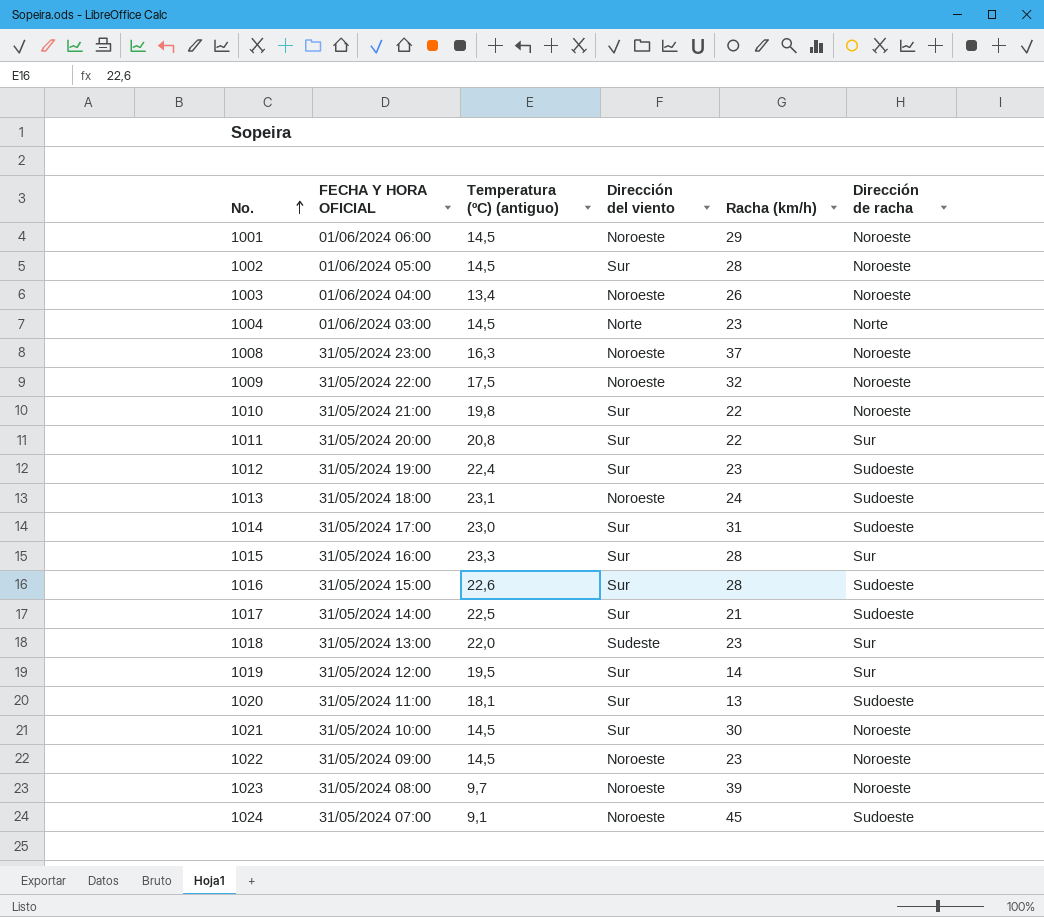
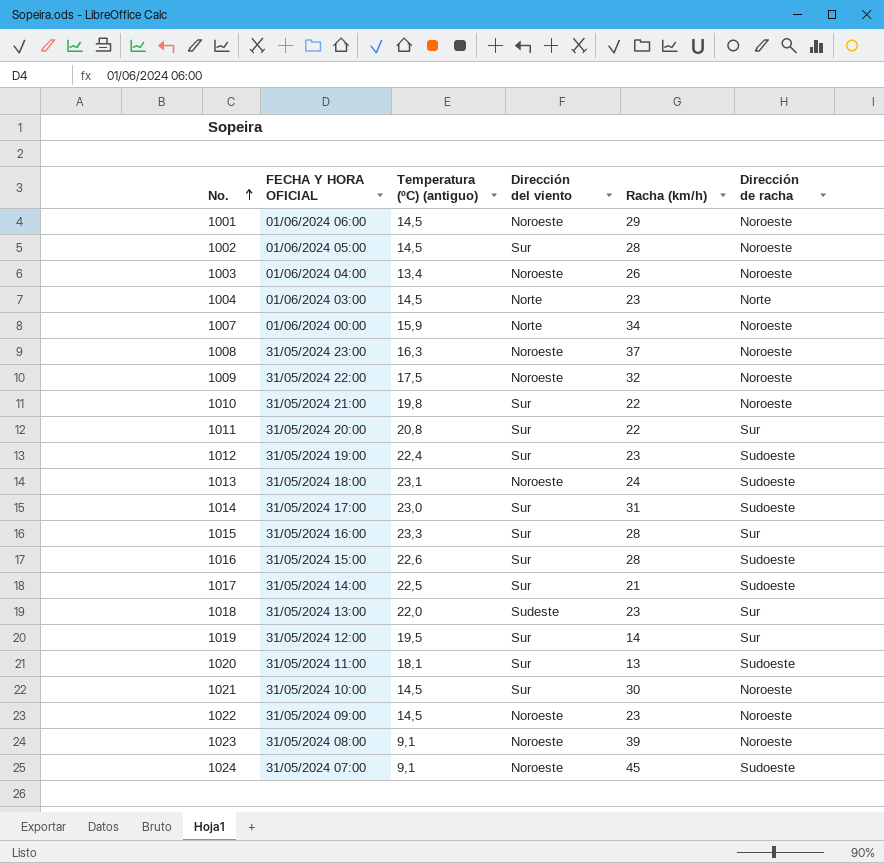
row 1007: none -> 01/06/2024 00:00 | 15,9 | Norte | 34 | Noroeste
1023 | Temperatura (ºC) (antiguo): 9,7 -> 9,1

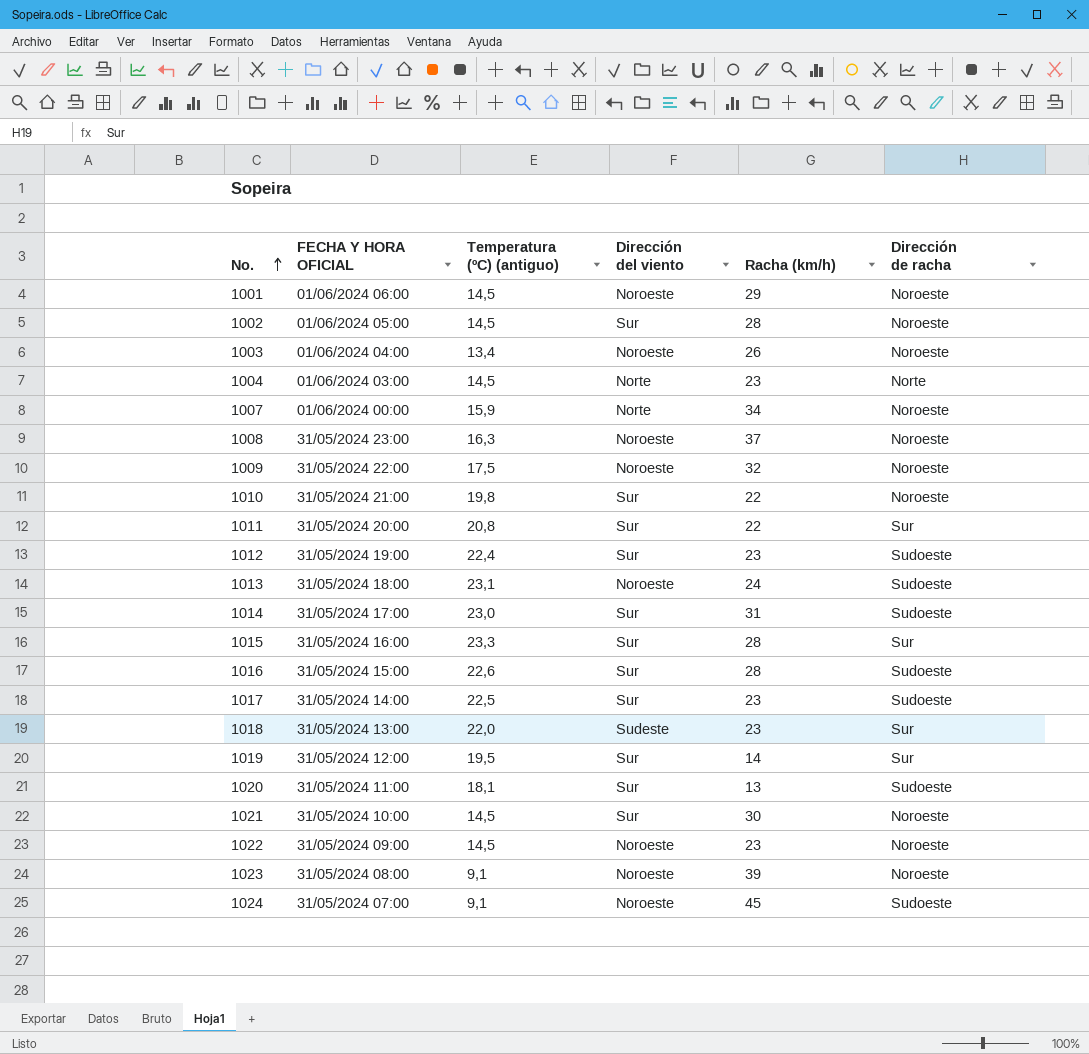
1017 | Racha (km/h): 21 -> 23

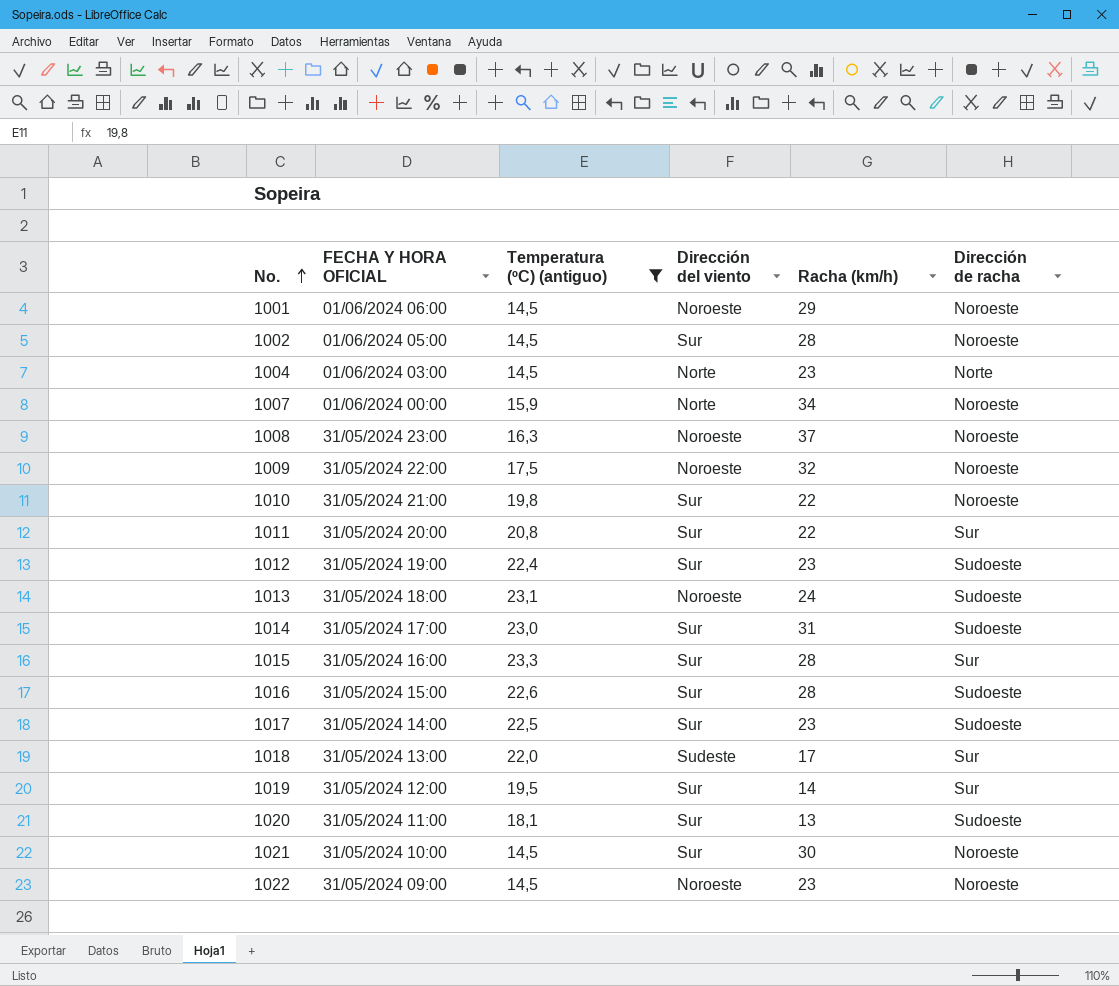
filter: none -> Temperatura (ºC) (antiguo) >= 14,5
1018 | Racha (km/h): 23 -> 17

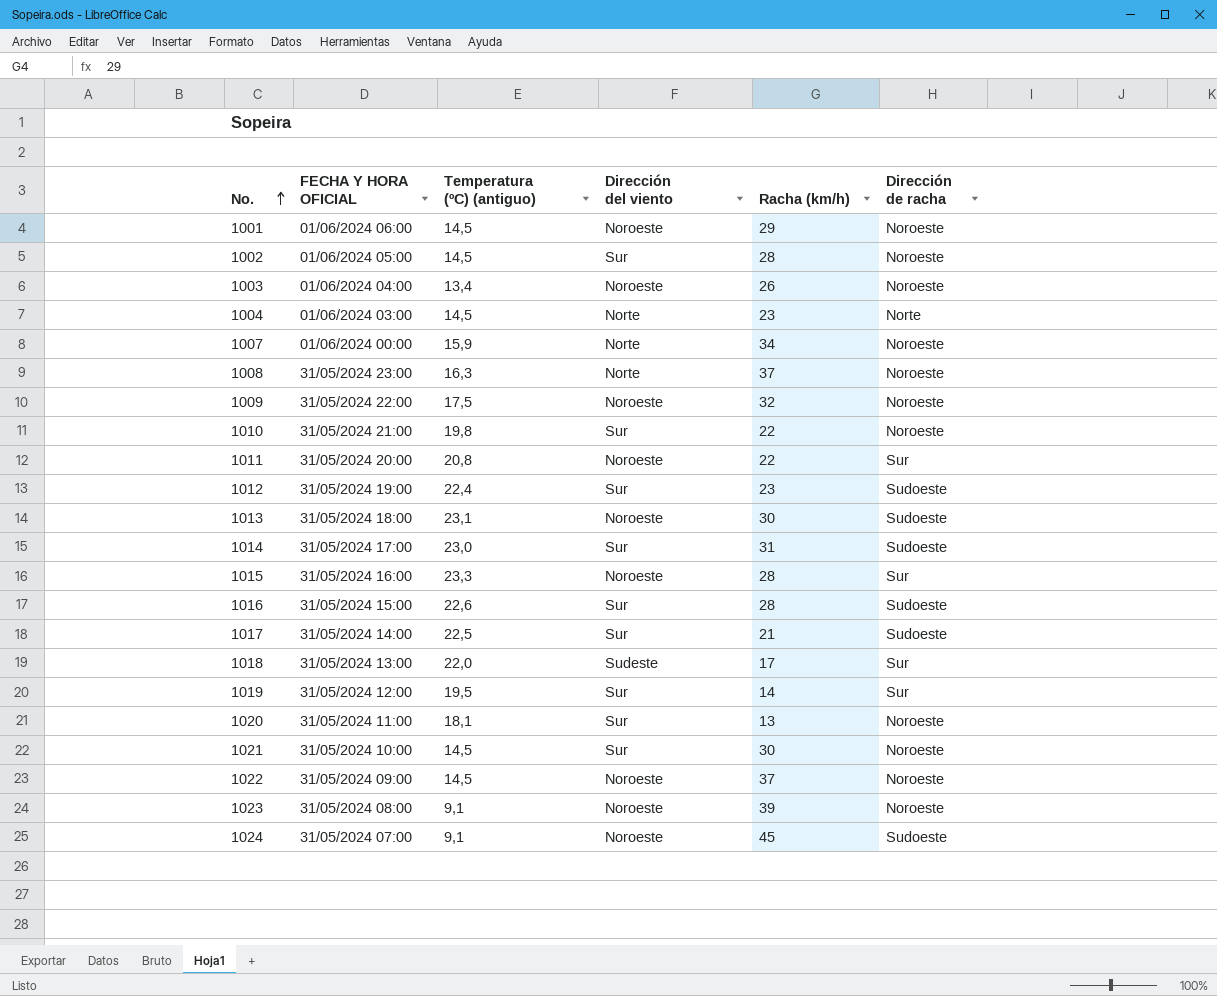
filter: Temperatura (ºC) (antiguo) >= 14,5 -> none
1008 | Dirección del viento: Noroeste -> Norte
1011 | Dirección del viento: Sur -> Noroeste
1013 | Racha (km/h): 24 -> 30
1015 | Dirección del viento: Sur -> Noroeste
1017 | Racha (km/h): 23 -> 21
1020 | Dirección de racha: Sudoeste -> Noroeste
1022 | Racha (km/h): 23 -> 37

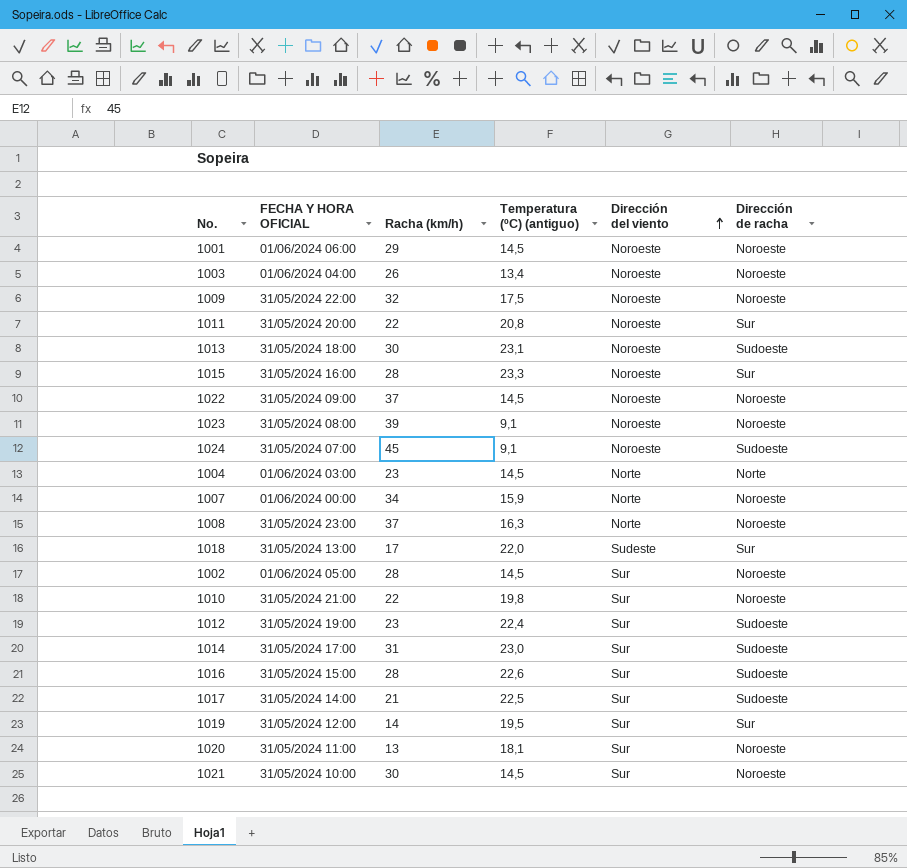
row order: No. ascending -> Dirección del viento ascending
column Racha (km/h) | position: 5 -> 3

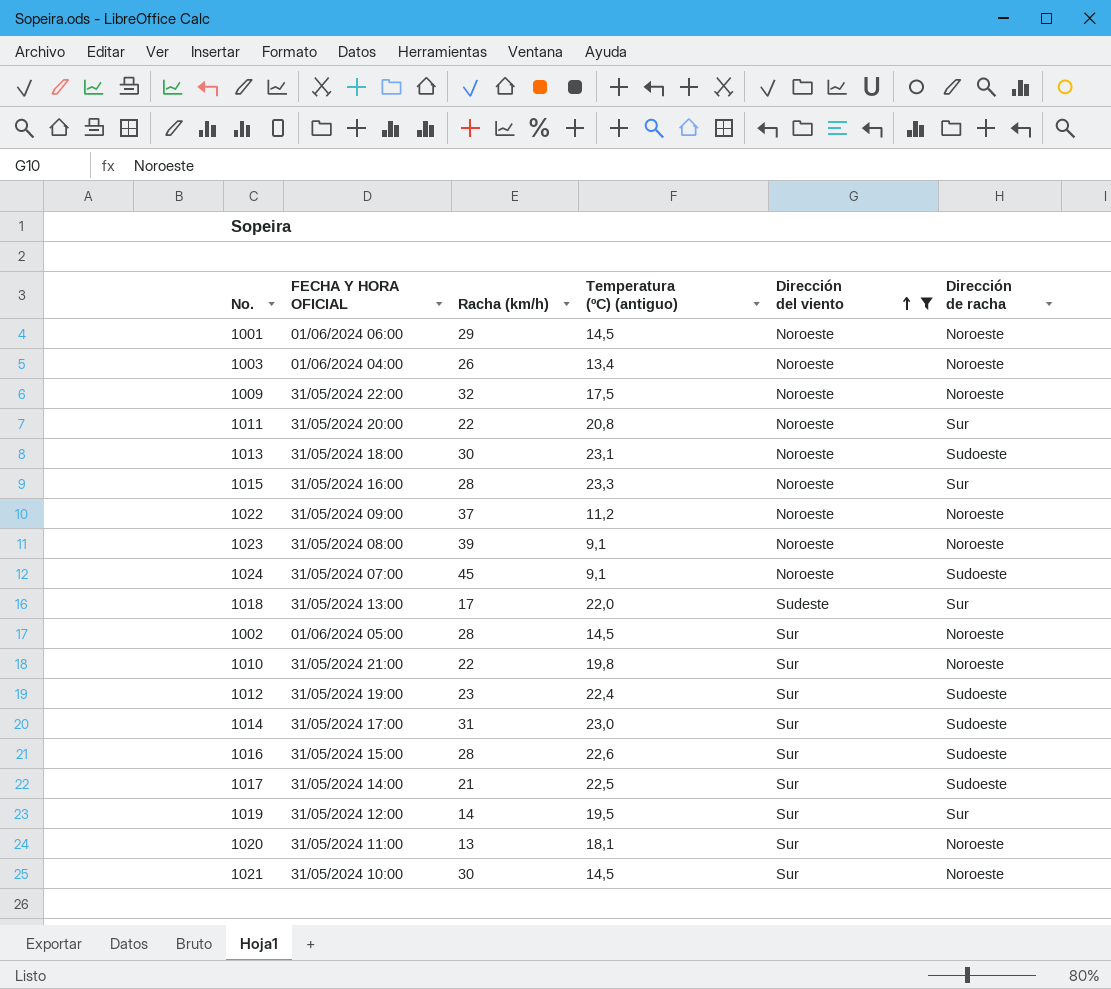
filter: none -> Dirección del viento != Norte
1022 | Temperatura (ºC) (antiguo): 14,5 -> 11,2

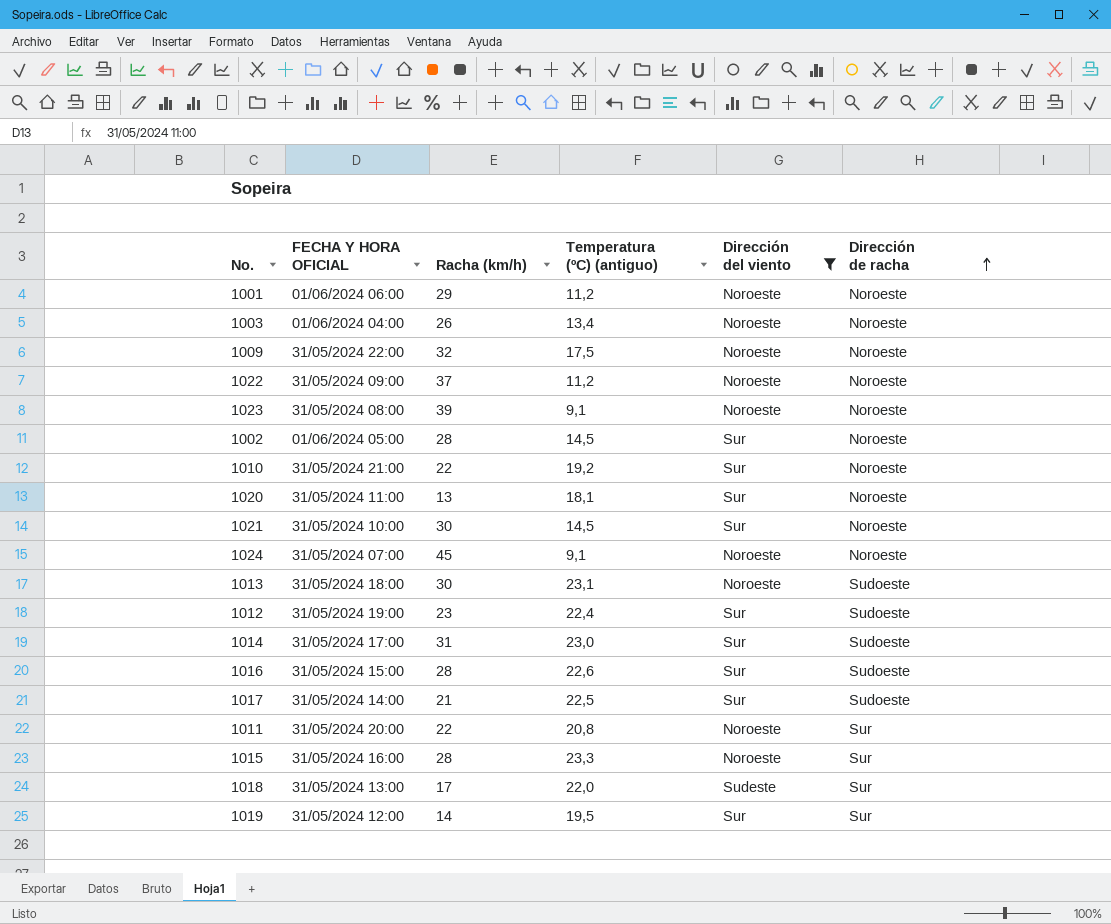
row order: Dirección del viento ascending -> Dirección de racha ascending
1001 | Temperatura (ºC) (antiguo): 14,5 -> 11,2
1010 | Temperatura (ºC) (antiguo): 19,8 -> 19,2
1024 | Dirección de racha: Sudoeste -> Noroeste

